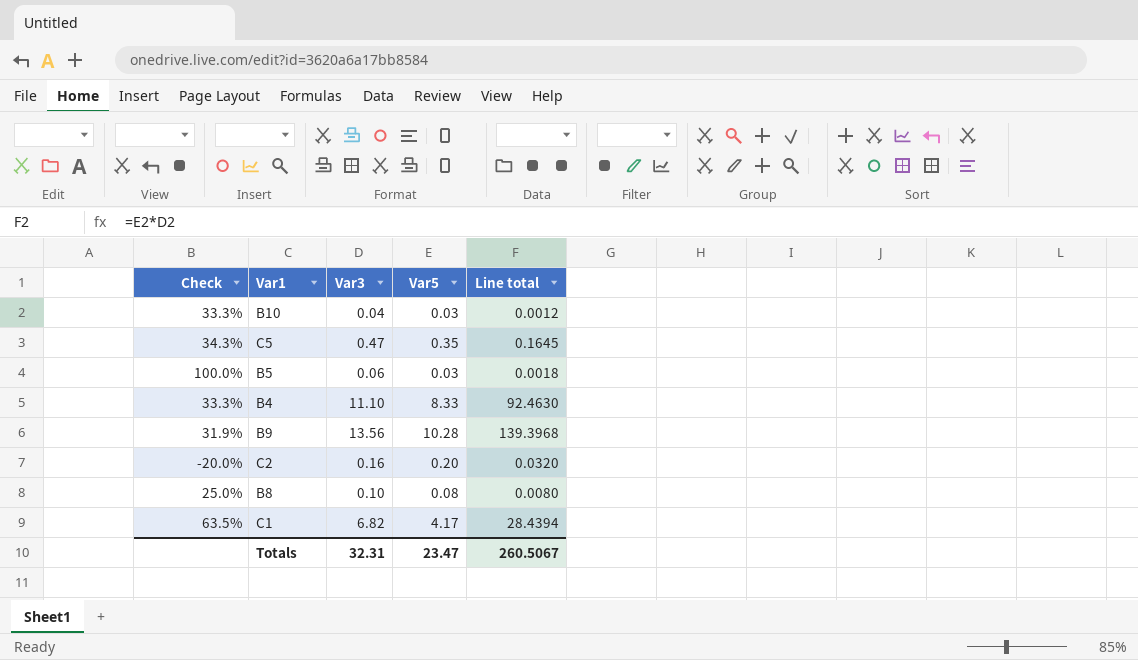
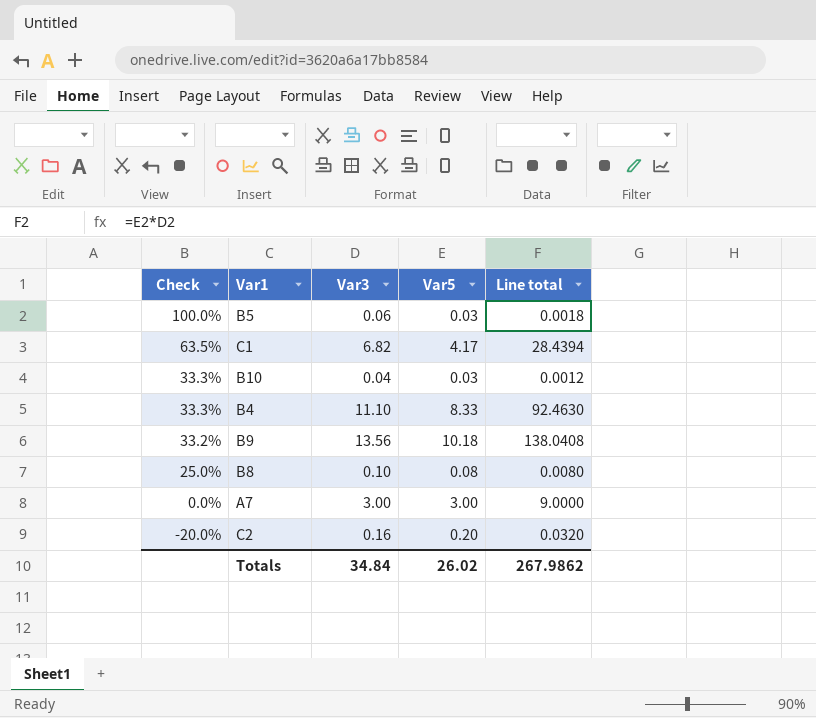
row order: none -> Check descending
row C5: 34.3% | 0.47 | 0.35 | 0.1645 -> none
B9 | Check: 31.9% -> 33.2%
B9 | Var5: 10.28 -> 10.18
B9 | Line total: 139.3968 -> 138.0408
row A7: none -> 0.0% | 3.00 | 3.00 | 9.0000
Totals | Var3: 32.31 -> 34.84
Totals | Var5: 23.47 -> 26.02
Totals | Line total: 260.5067 -> 267.9862

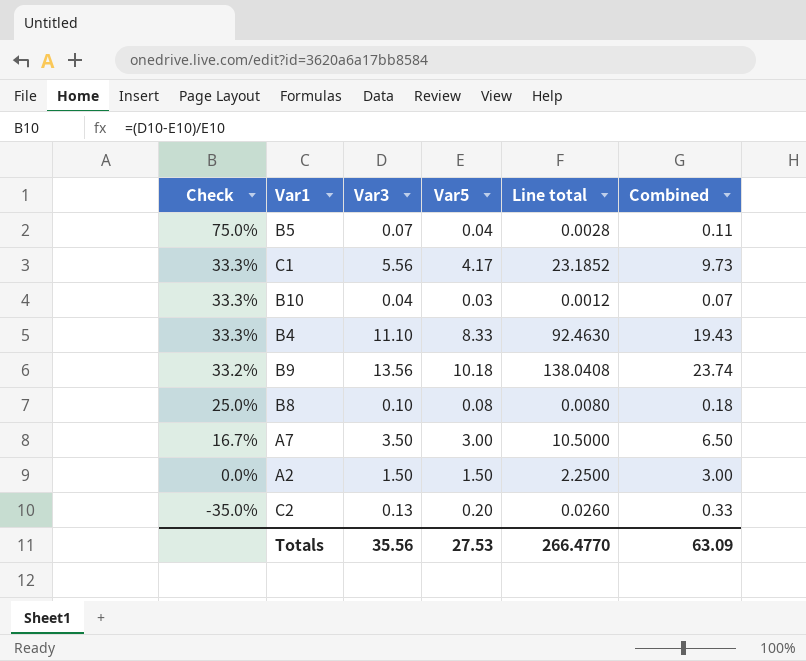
column Combined | formula: none -> [Var3] + [Var5]
B5 | Check: 100.0% -> 75.0%
B5 | Var3: 0.06 -> 0.07
B5 | Var5: 0.03 -> 0.04
B5 | Line total: 0.0018 -> 0.0028
C1 | Check: 63.5% -> 33.3%
C1 | Var3: 6.82 -> 5.56
C1 | Line total: 28.4394 -> 23.1852
A7 | Check: 0.0% -> 16.7%
A7 | Var3: 3.00 -> 3.50
A7 | Line total: 9.0000 -> 10.5000
row A2: none -> 0.0% | 1.50 | 1.50 | 2.2500 | 3.00
C2 | Check: -20.0% -> -35.0%
C2 | Var3: 0.16 -> 0.13
C2 | Line total: 0.0320 -> 0.0260
Totals | Var3: 34.84 -> 35.56
Totals | Var5: 26.02 -> 27.53
Totals | Line total: 267.9862 -> 266.4770

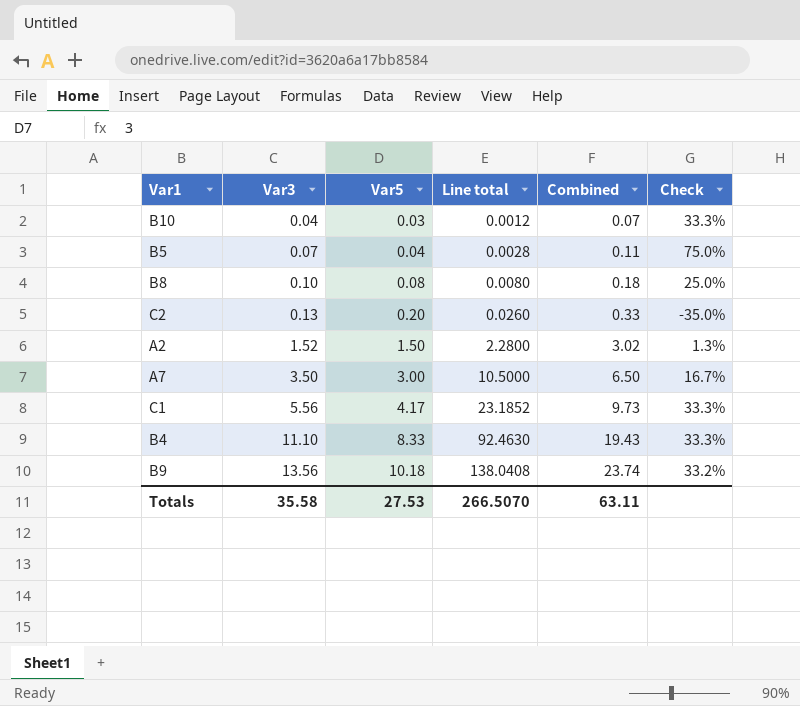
row order: Check descending -> Var3 ascending
column Check | position: 1 -> 6
A2 | Var3: 1.50 -> 1.52
A2 | Line total: 2.2500 -> 2.2800
A2 | Combined: 3.00 -> 3.02
A2 | Check: 0.0% -> 1.3%
Totals | Var3: 35.56 -> 35.58
Totals | Line total: 266.4770 -> 266.5070
Totals | Combined: 63.09 -> 63.11

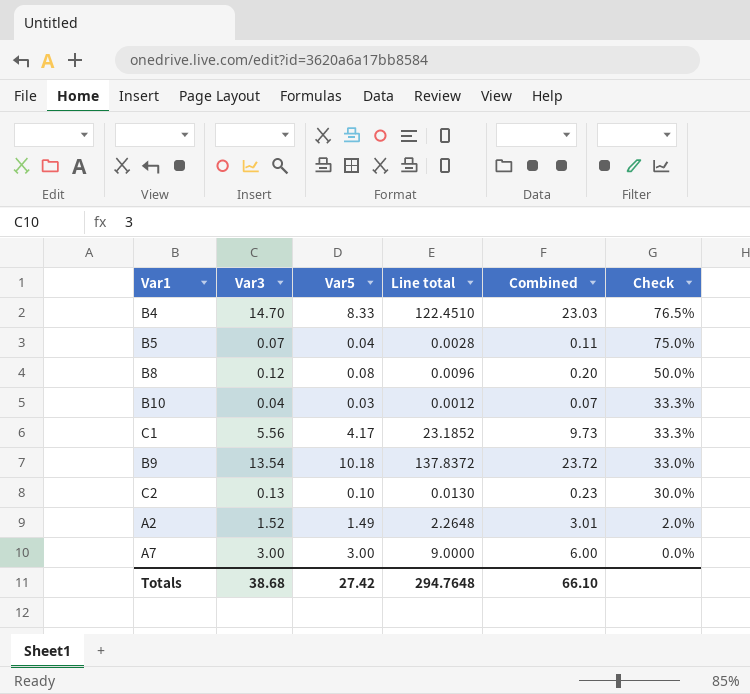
row order: Var3 ascending -> Check descending
B4 | Var3: 11.10 -> 14.70
B4 | Line total: 92.4630 -> 122.4510
B4 | Combined: 19.43 -> 23.03
B4 | Check: 33.3% -> 76.5%
B8 | Var3: 0.10 -> 0.12
B8 | Line total: 0.0080 -> 0.0096
B8 | Combined: 0.18 -> 0.20
B8 | Check: 25.0% -> 50.0%
B9 | Var3: 13.56 -> 13.54
B9 | Line total: 138.0408 -> 137.8372
B9 | Combined: 23.74 -> 23.72
B9 | Check: 33.2% -> 33.0%
C2 | Var5: 0.20 -> 0.10
C2 | Line total: 0.0260 -> 0.0130
C2 | Combined: 0.33 -> 0.23
C2 | Check: -35.0% -> 30.0%
A2 | Var5: 1.50 -> 1.49
A2 | Line total: 2.2800 -> 2.2648
A2 | Combined: 3.02 -> 3.01
A2 | Check: 1.3% -> 2.0%
A7 | Var3: 3.50 -> 3.00
A7 | Line total: 10.5000 -> 9.0000
A7 | Combined: 6.50 -> 6.00
A7 | Check: 16.7% -> 0.0%
Totals | Var3: 35.58 -> 38.68
Totals | Var5: 27.53 -> 27.42
Totals | Line total: 266.5070 -> 294.7648
Totals | Combined: 63.11 -> 66.10

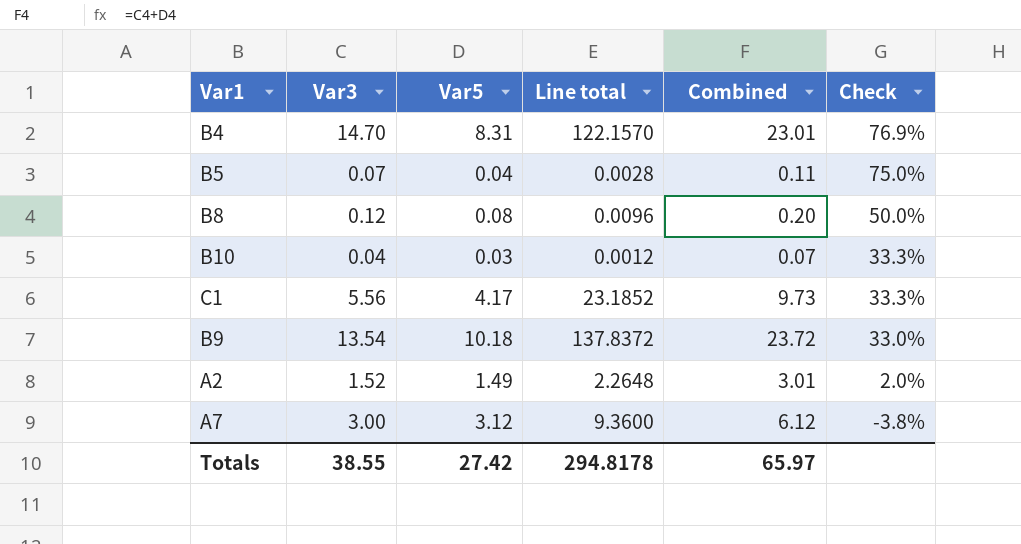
row C2: 0.13 | 0.10 | 0.0130 | 0.23 | 30.0% -> none
B4 | Var5: 8.33 -> 8.31
B4 | Line total: 122.4510 -> 122.1570
B4 | Combined: 23.03 -> 23.01
B4 | Check: 76.5% -> 76.9%
A7 | Var5: 3.00 -> 3.12
A7 | Line total: 9.0000 -> 9.3600
A7 | Combined: 6.00 -> 6.12
A7 | Check: 0.0% -> -3.8%
Totals | Var3: 38.68 -> 38.55
Totals | Line total: 294.7648 -> 294.8178
Totals | Combined: 66.10 -> 65.97

